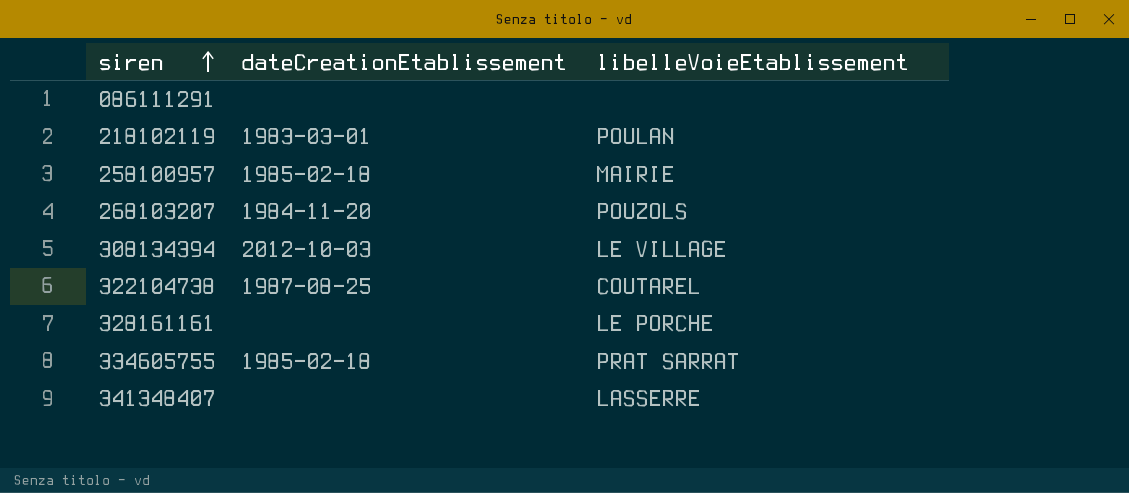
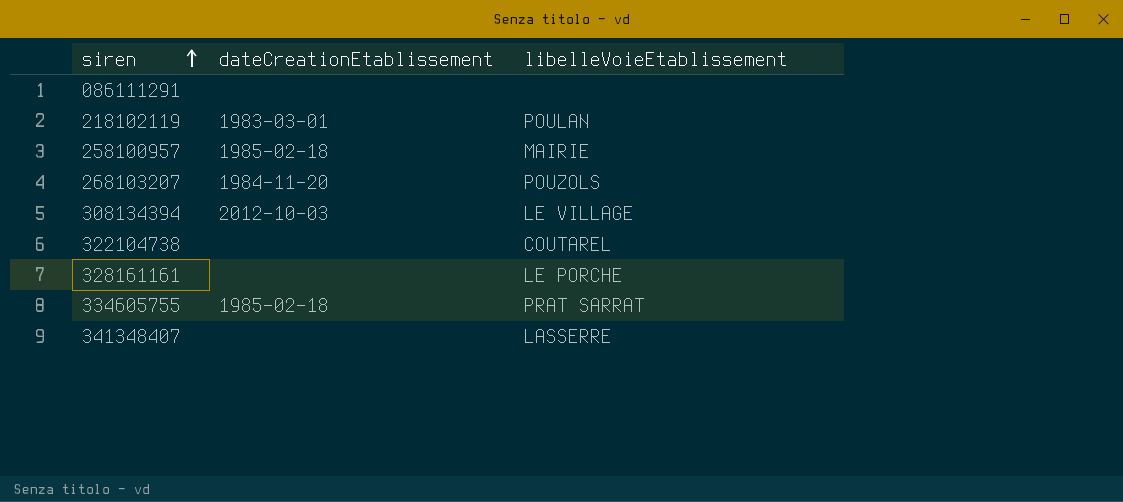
322104738 | dateCreationEtablissement: 1987-08-25 -> none

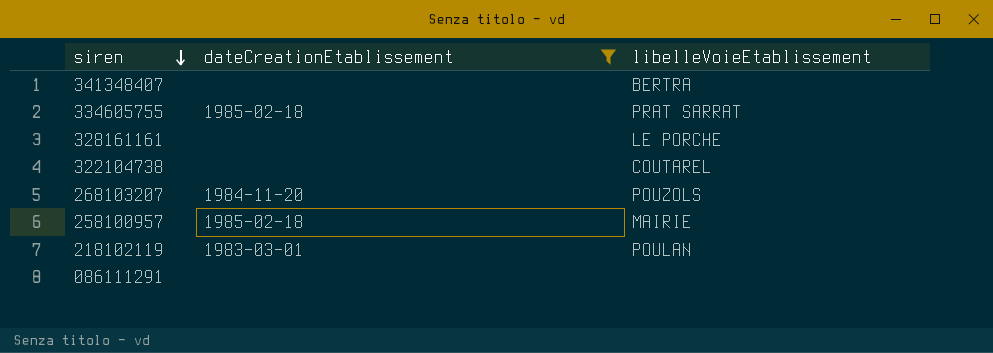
filter: none -> dateCreationEtablissement != 2012-10-03
row order: siren ascending -> siren descending
341348407 | libelleVoieEtablissement: LASSERRE -> BERTRA

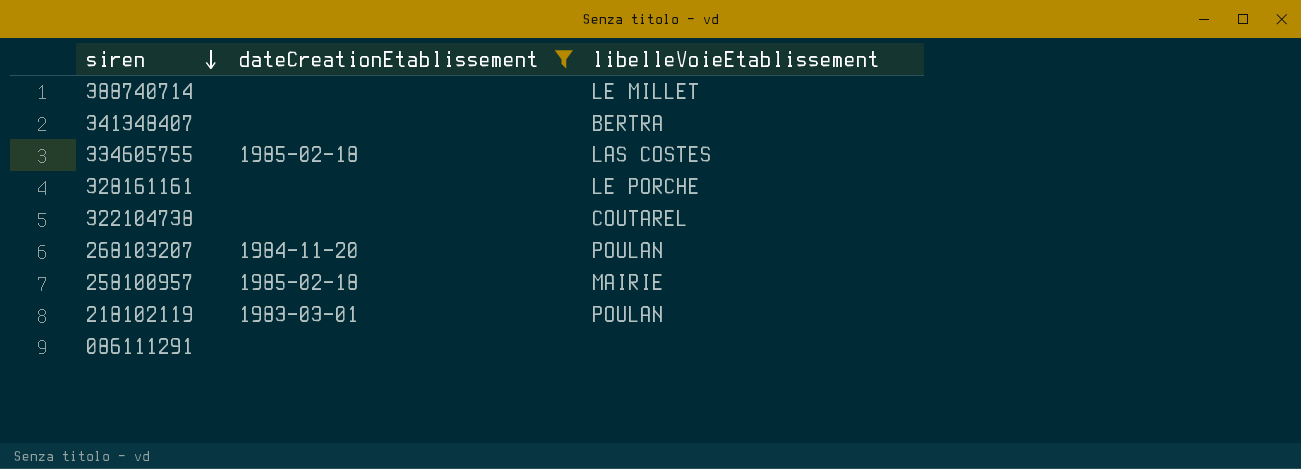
row 388740714: none -> none | LE MILLET
334605755 | libelleVoieEtablissement: PRAT SARRAT -> LAS COSTES
268103207 | libelleVoieEtablissement: POUZOLS -> POULAN

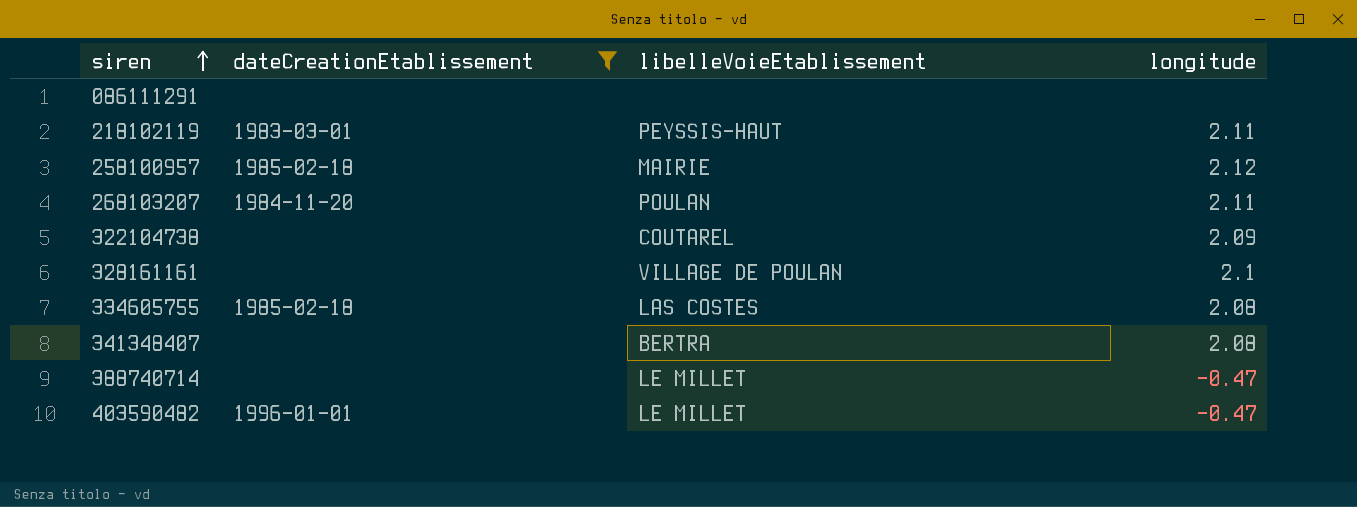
row order: siren descending -> siren ascending
column longitude | position: none -> 4
218102119 | libelleVoieEtablissement: POULAN -> PEYSSIS-HAUT
328161161 | libelleVoieEtablissement: LE PORCHE -> VILLAGE DE POULAN
row 403590482: none -> 1996-01-01 | LE MILLET | -0.47

